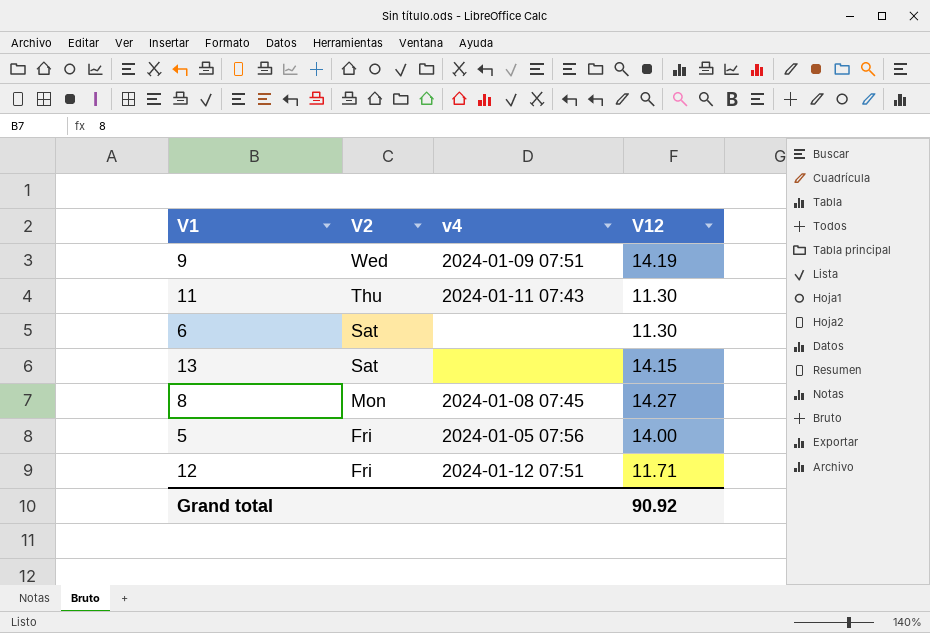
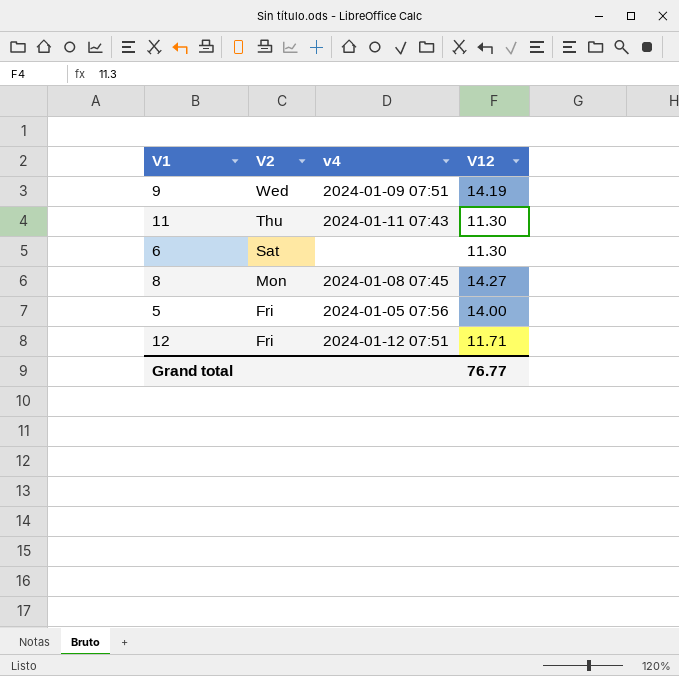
row 13: Sat | none | 14.15 -> none
Grand total | V12: 90.92 -> 76.77

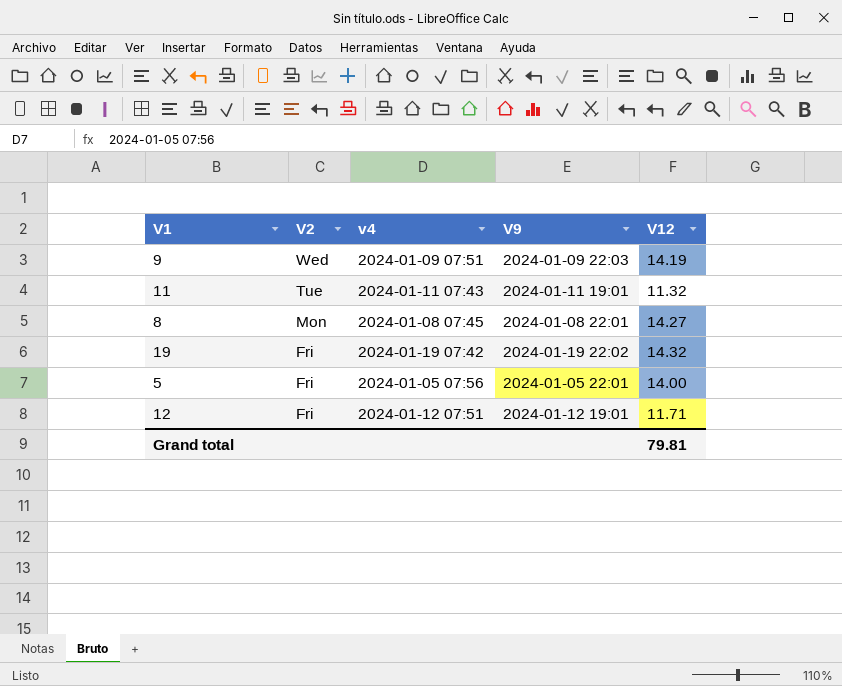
column V9 | position: none -> 4
row 6: Sat | none | 11.30 -> none
11 | V2: Thu -> Tue
11 | V12: 11.30 -> 11.32
row 19: none -> Fri | 2024-01-19 07:42 | 2024-01-19 22:02 | 14.32
Grand total | V12: 76.77 -> 79.81

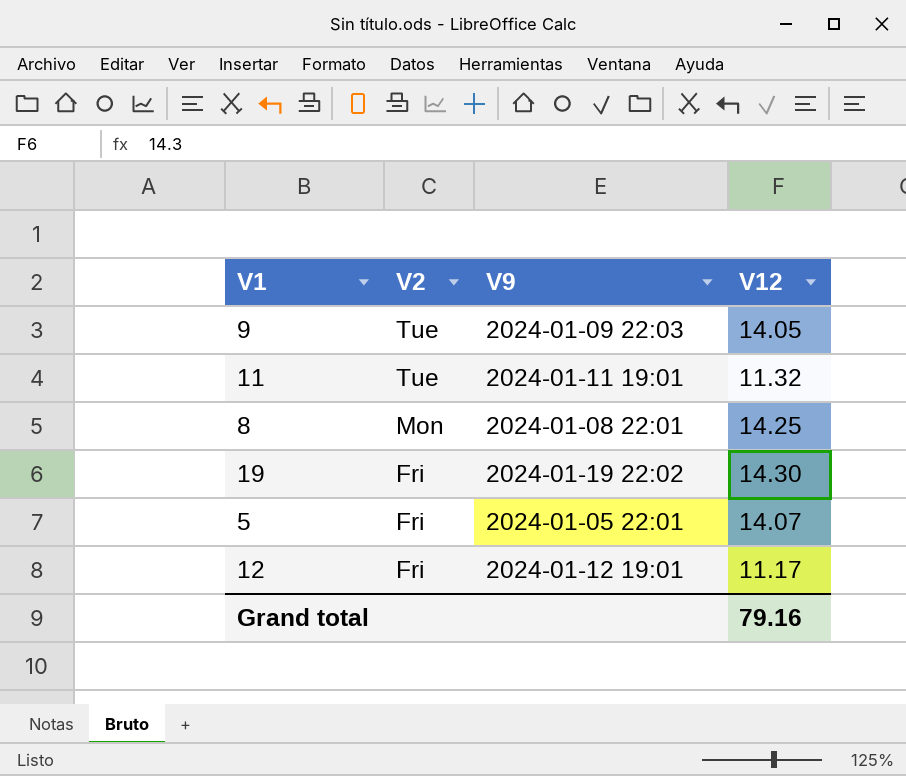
column v4 | position: 3 -> none
9 | V2: Wed -> Tue
9 | V12: 14.19 -> 14.05
8 | V12: 14.27 -> 14.25
19 | V12: 14.32 -> 14.30
5 | V12: 14.00 -> 14.07
12 | V12: 11.71 -> 11.17
Grand total | V12: 79.81 -> 79.16

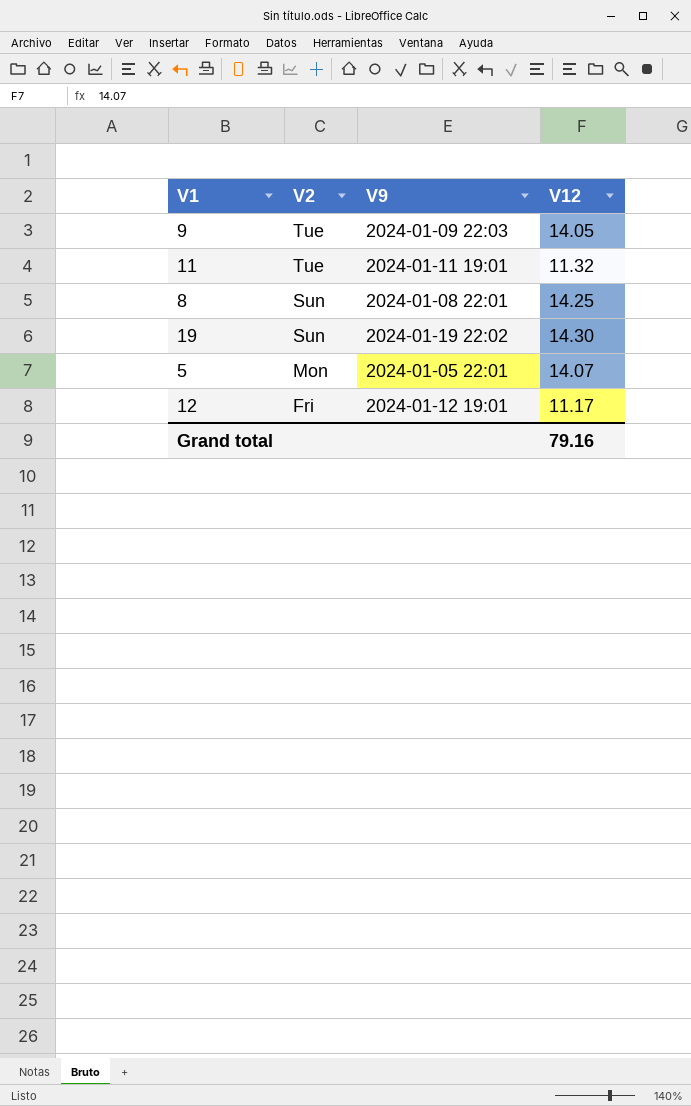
8 | V2: Mon -> Sun
19 | V2: Fri -> Sun
5 | V2: Fri -> Mon

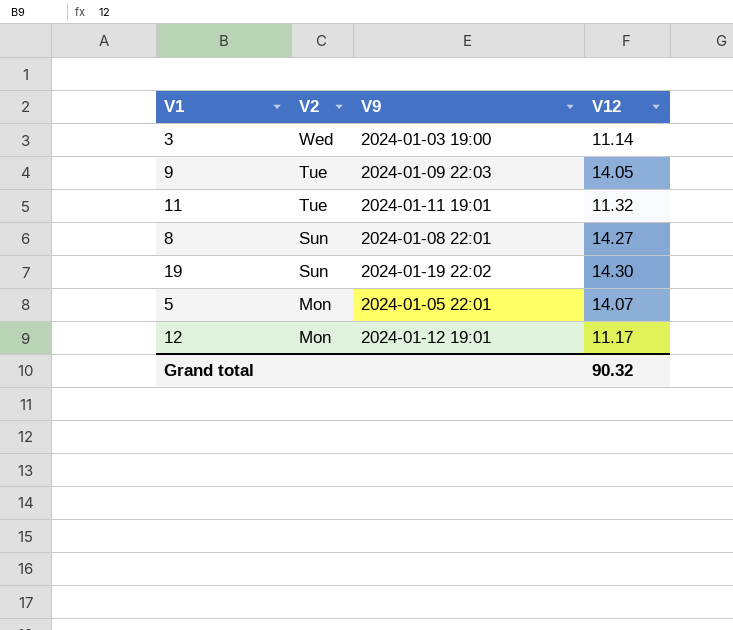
row 3: none -> Wed | 2024-01-03 19:00 | 11.14
8 | V12: 14.25 -> 14.27
12 | V2: Fri -> Mon
Grand total | V12: 79.16 -> 90.32

